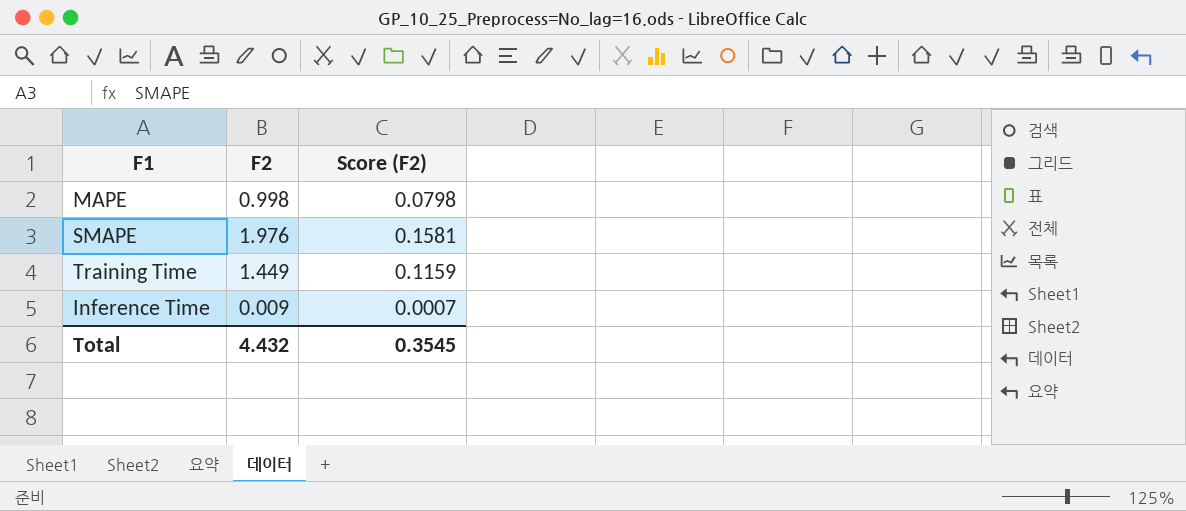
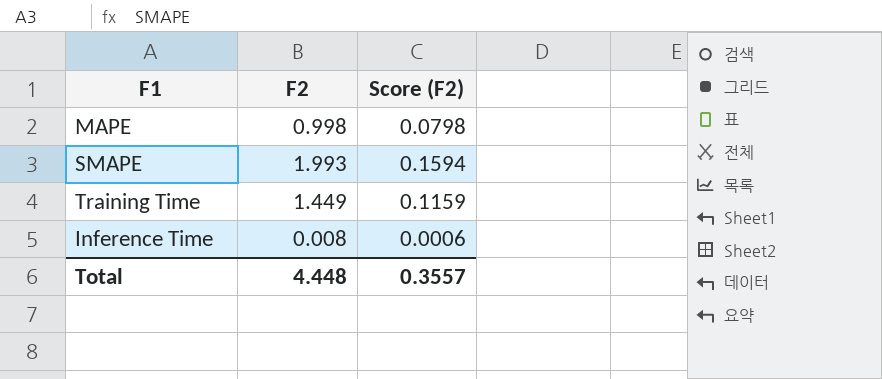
SMAPE | F2: 1.976 -> 1.993
SMAPE | Score (F2): 0.1581 -> 0.1594
Inference Time | F2: 0.009 -> 0.008
Inference Time | Score (F2): 0.0007 -> 0.0006
Total | F2: 4.432 -> 4.448
Total | Score (F2): 0.3545 -> 0.3557

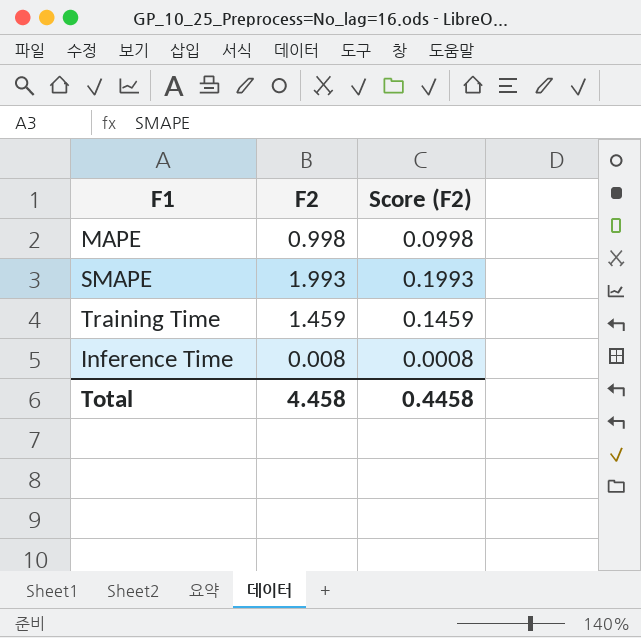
column Score (F2) | formula: [F2] * 0.08 -> [F2] * 0.1
Training Time | F2: 1.449 -> 1.459
Total | F2: 4.448 -> 4.458
Total | Score (F2): 0.3557 -> 0.4458

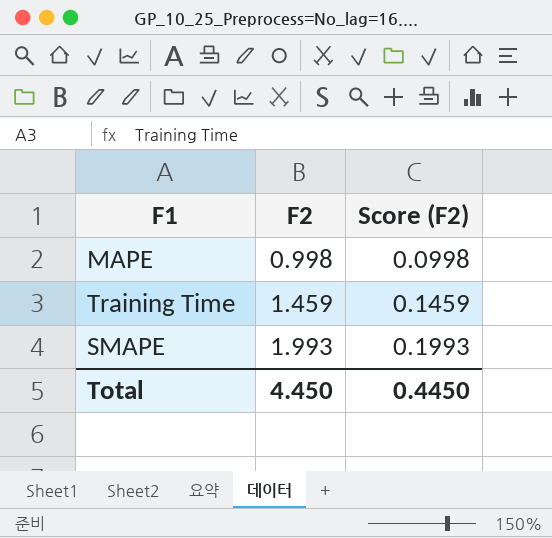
row order: none -> F2 ascending
row Inference Time: 0.008 | 0.0008 -> none
Total | F2: 4.458 -> 4.450
Total | Score (F2): 0.4458 -> 0.4450

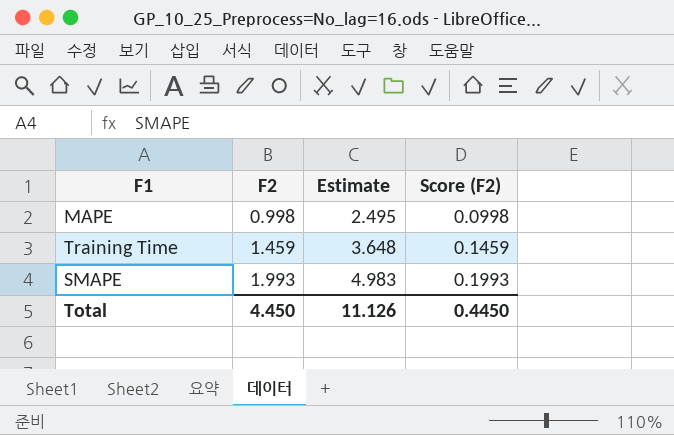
column Estimate | formula: none -> [F2] * 2.5

